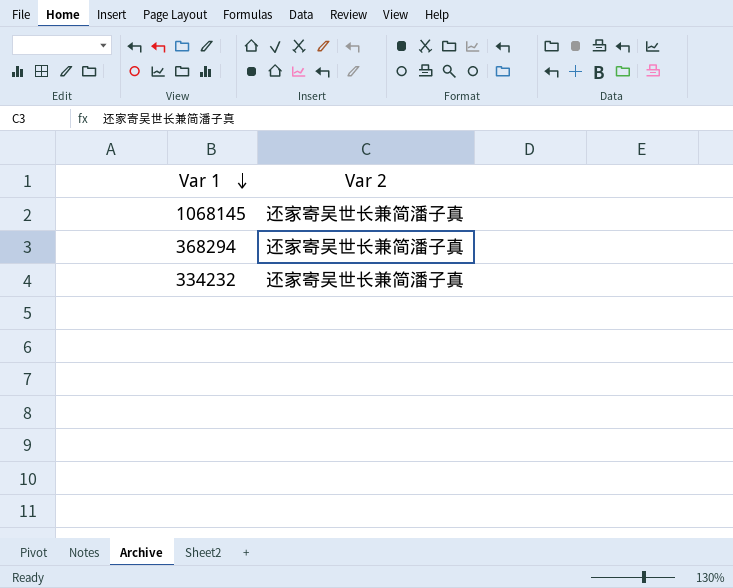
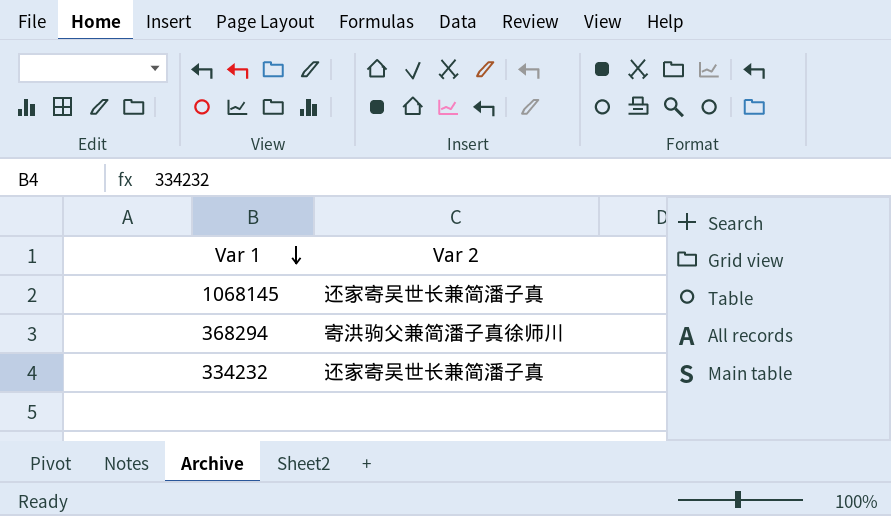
368294 | Var 2: 还家寄吴世长兼简潘子真 -> 寄洪驹父兼简潘子真徐师川

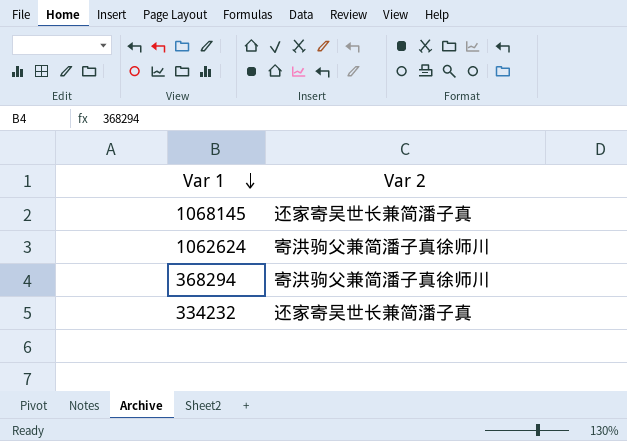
row 1062624: none -> 寄洪驹父兼简潘子真徐师川

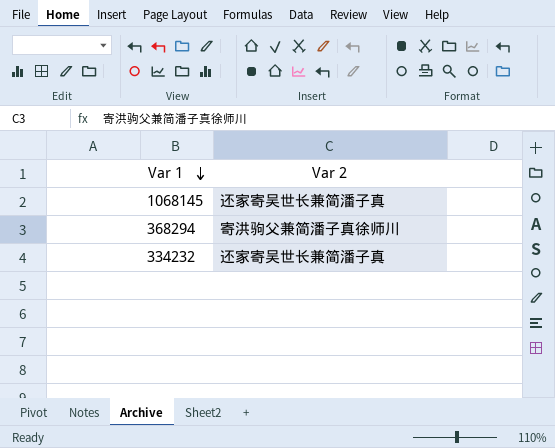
row 1062624: 寄洪驹父兼简潘子真徐师川 -> none

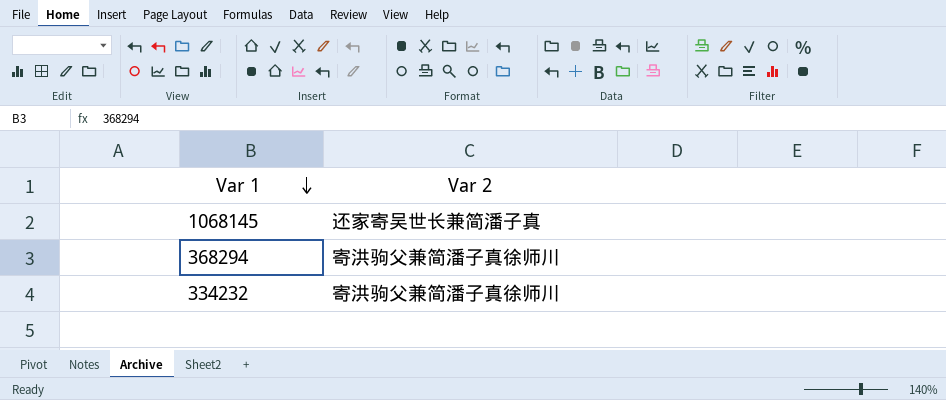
334232 | Var 2: 还家寄吴世长兼简潘子真 -> 寄洪驹父兼简潘子真徐师川

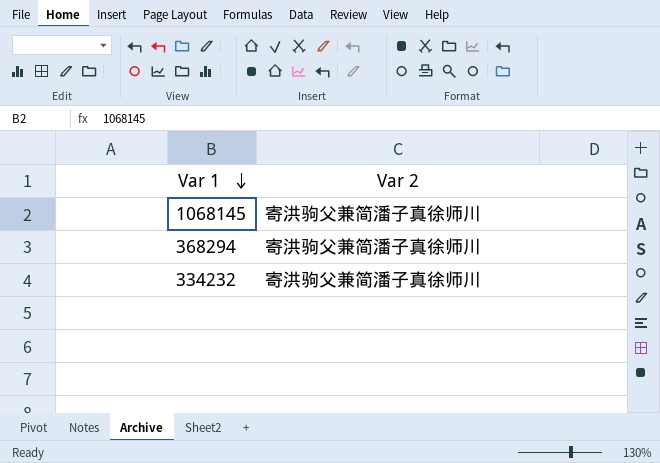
1068145 | Var 2: 还家寄吴世长兼简潘子真 -> 寄洪驹父兼简潘子真徐师川

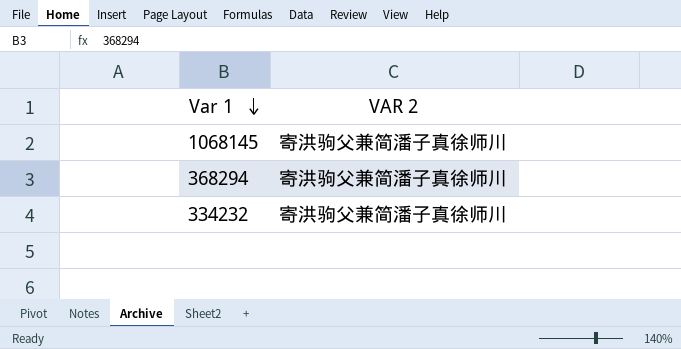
column name: Var 2 -> VAR 2

